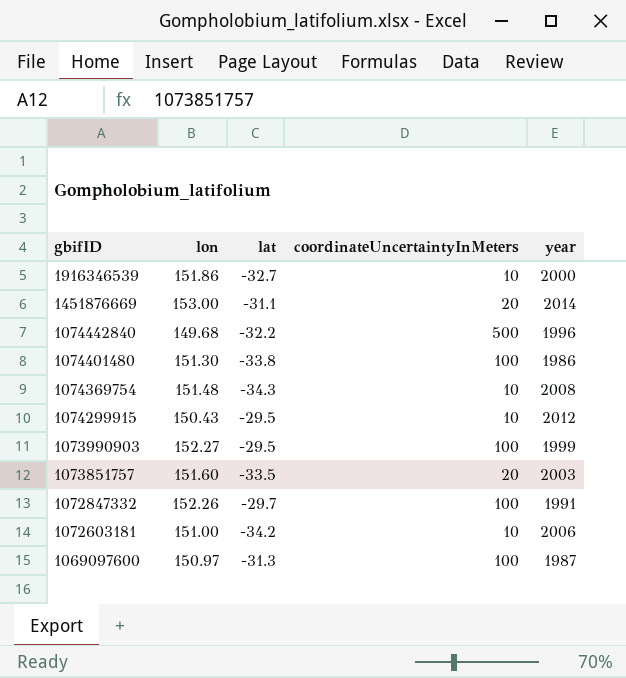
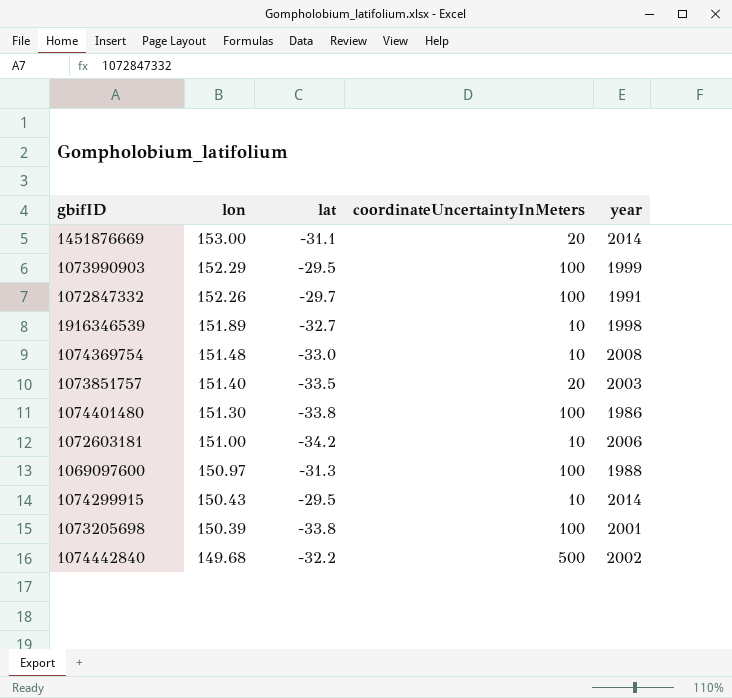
row order: gbifID descending -> lon descending
1073990903 | lon: 152.27 -> 152.29
1916346539 | lon: 151.86 -> 151.89
1916346539 | year: 2000 -> 1998
1074369754 | lat: -34.3 -> -33.0
1073851757 | lon: 151.60 -> 151.40
1069097600 | year: 1987 -> 1988
1074299915 | year: 2012 -> 2014
row 1073205698: none -> 150.39 | -33.8 | 100 | 2001
1074442840 | year: 1996 -> 2002

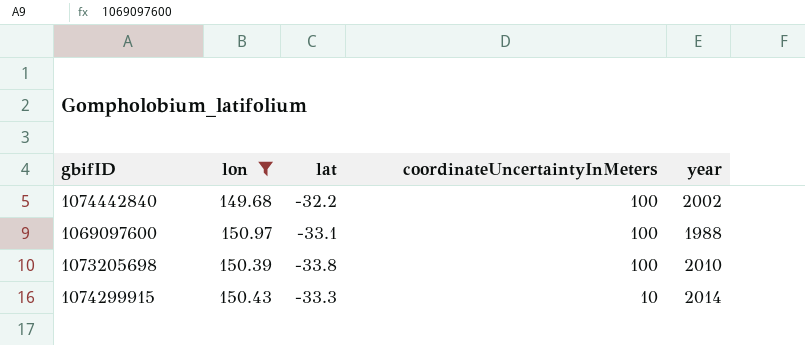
filter: none -> lon <= 150.97
row order: lon descending -> coordinateUncertaintyInMeters descending
1074442840 | coordinateUncertaintyInMeters: 500 -> 100
1069097600 | lat: -31.3 -> -33.1
1073205698 | year: 2001 -> 2010
1074299915 | lat: -29.5 -> -33.3

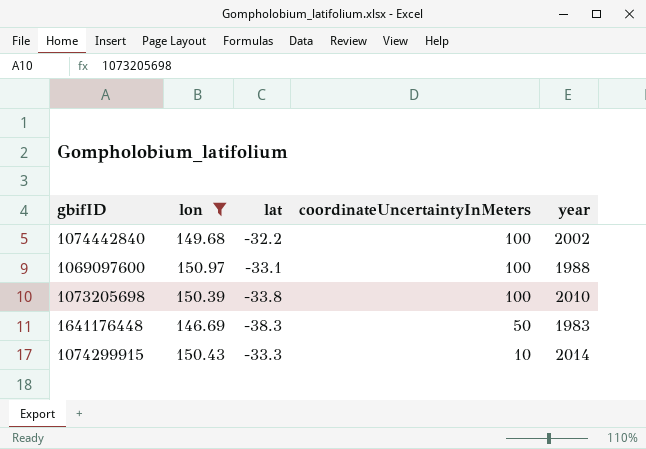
row 1641176448: none -> 146.69 | -38.3 | 50 | 1983

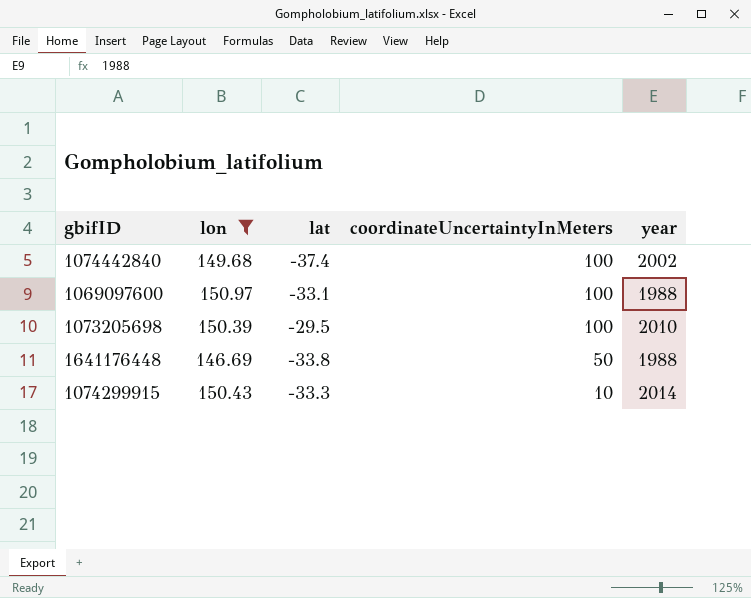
1074442840 | lat: -32.2 -> -37.4
1073205698 | lat: -33.8 -> -29.5
1641176448 | lat: -38.3 -> -33.8
1641176448 | year: 1983 -> 1988

